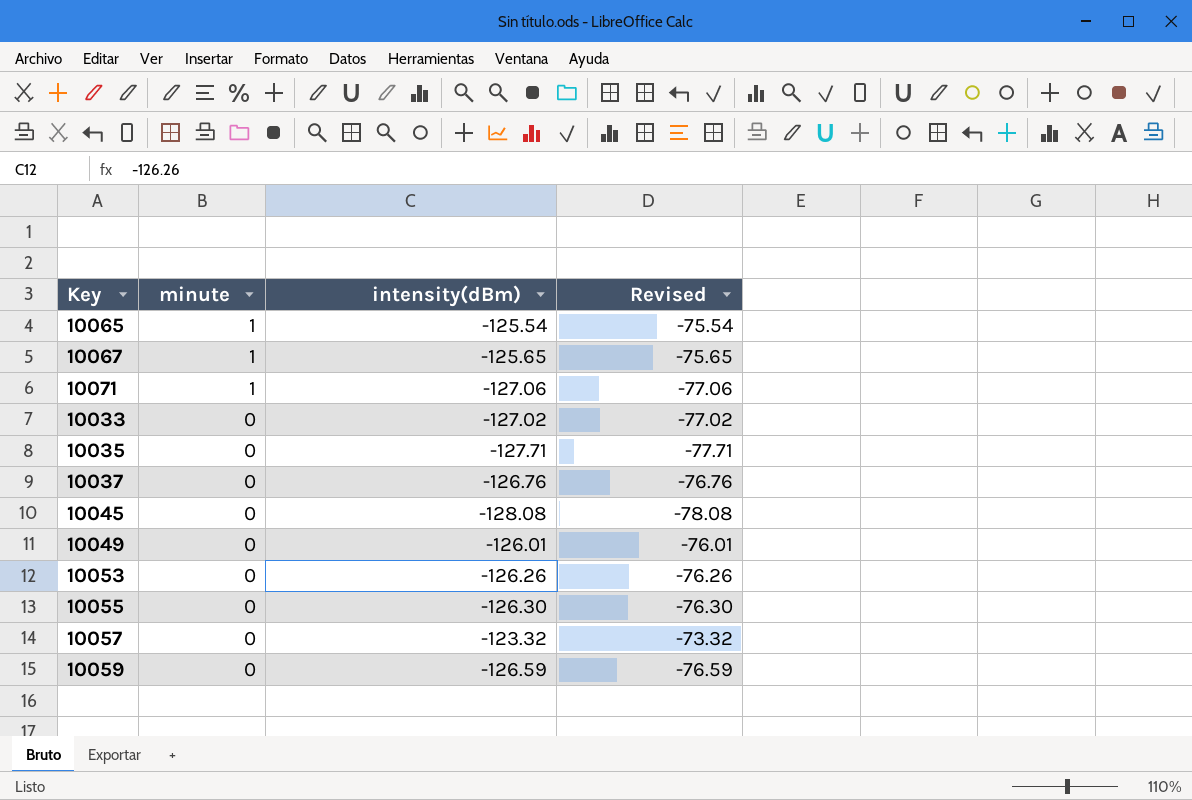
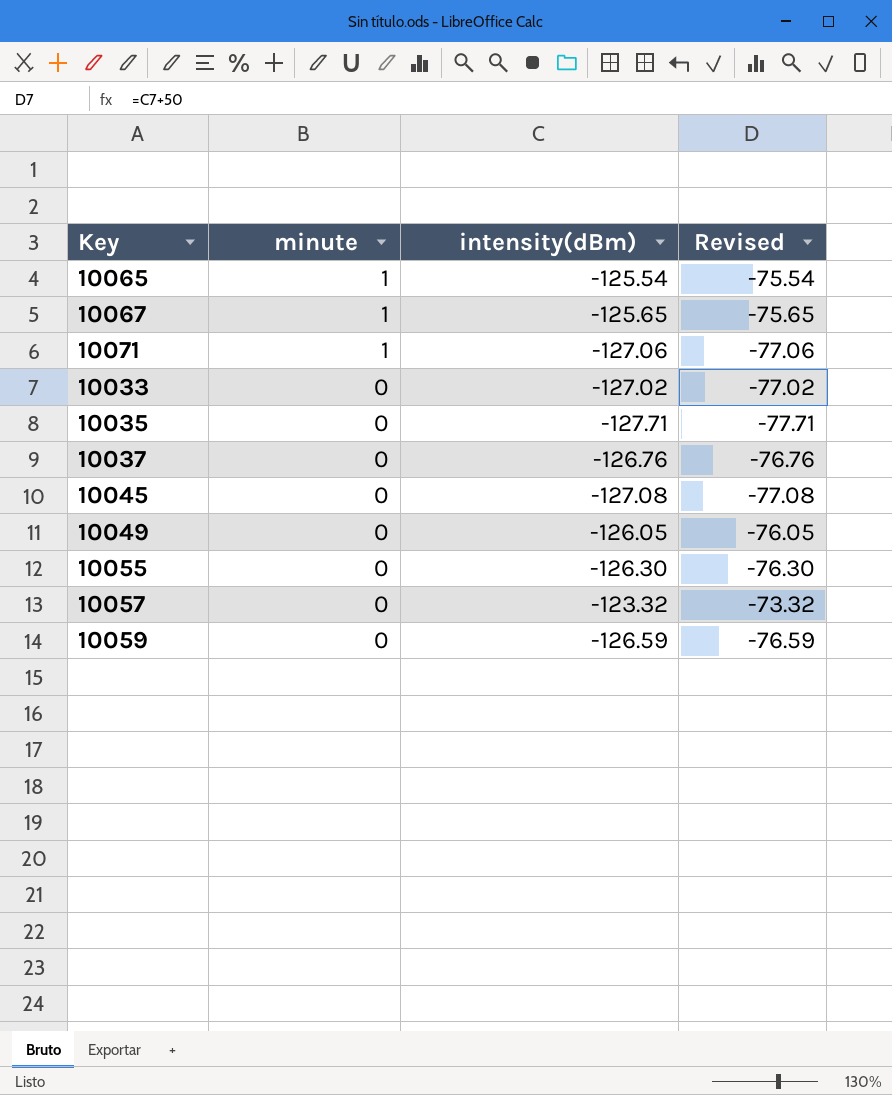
row 10053: 0 | -126.26 | -76.26 -> none
10045 | intensity(dBm): -128.08 -> -127.08
10045 | Revised: -78.08 -> -77.08
10049 | intensity(dBm): -126.01 -> -126.05
10049 | Revised: -76.01 -> -76.05

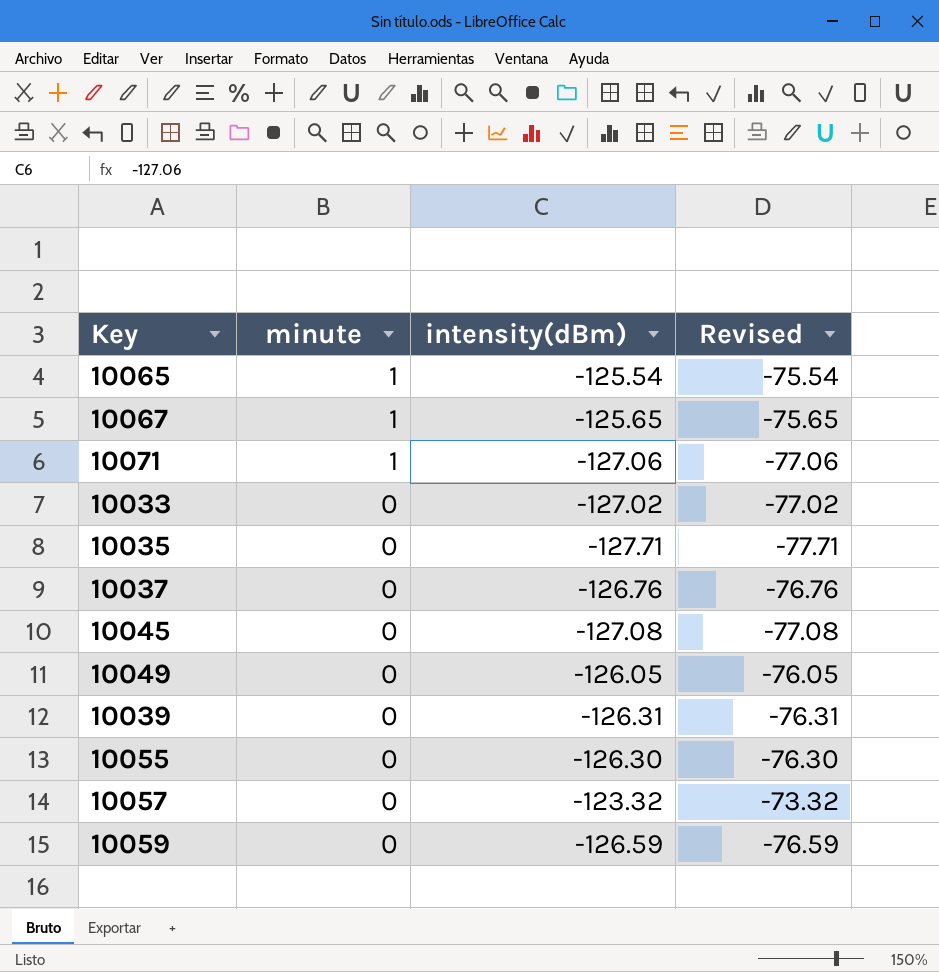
row 10039: none -> 0 | -126.31 | -76.31

